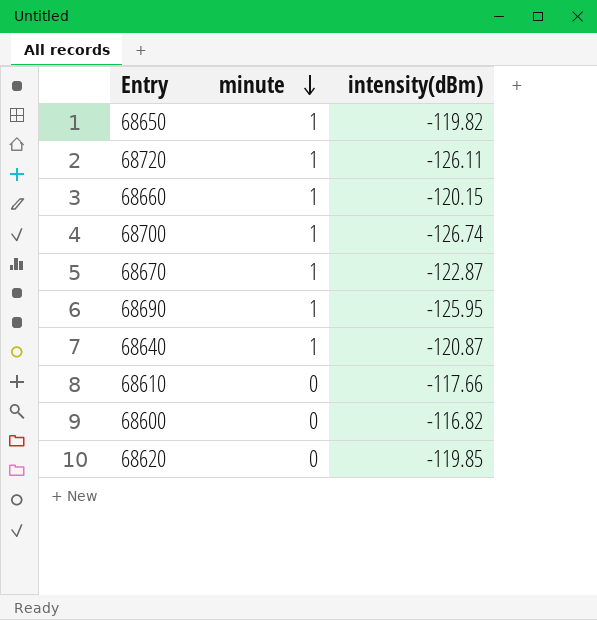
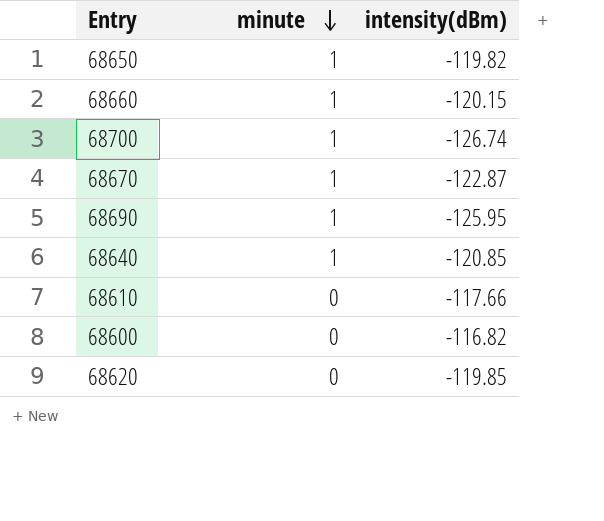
row 68720: 1 | -126.11 -> none
68640 | intensity(dBm): -120.87 -> -120.85

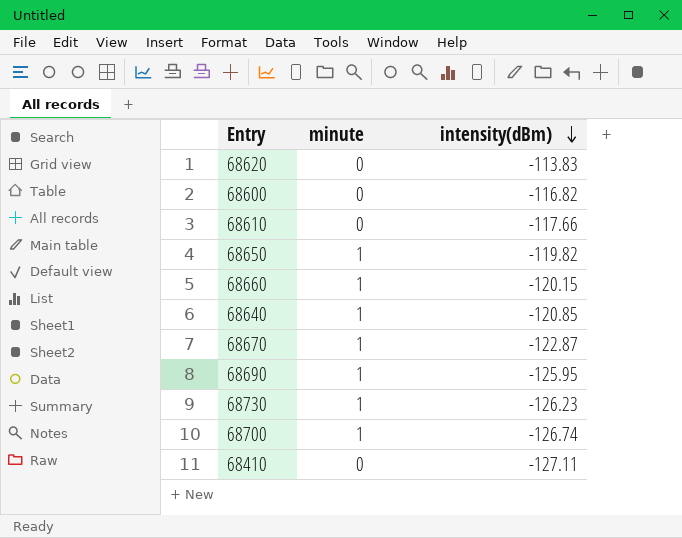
row order: minute descending -> intensity(dBm) descending
68620 | intensity(dBm): -119.85 -> -113.83
row 68730: none -> 1 | -126.23
row 68410: none -> 0 | -127.11

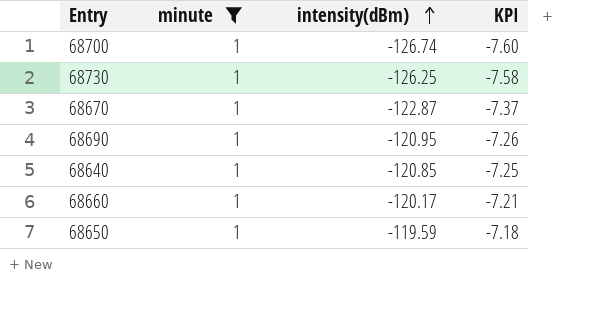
filter: none -> minute = 1
row order: intensity(dBm) descending -> intensity(dBm) ascending
column KPI | formula: none -> [intensity(dBm)] * 0.06
68730 | intensity(dBm): -126.23 -> -126.25
68690 | intensity(dBm): -125.95 -> -120.95
68660 | intensity(dBm): -120.15 -> -120.17
68650 | intensity(dBm): -119.82 -> -119.59

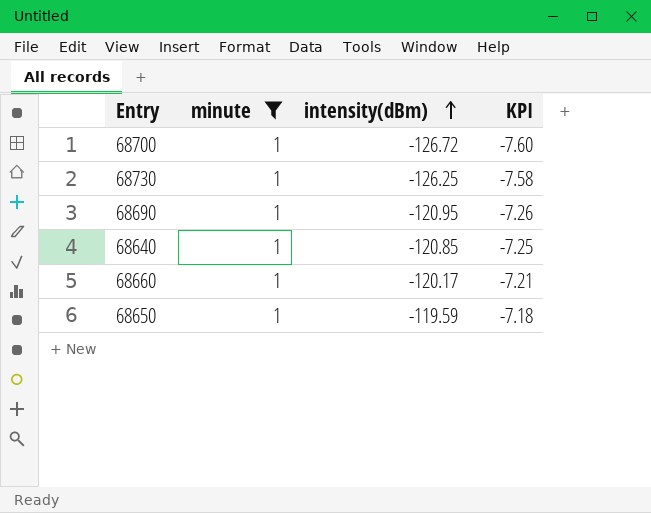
row 68670: 1 | -122.87 | -7.37 -> none
68700 | intensity(dBm): -126.74 -> -126.72

